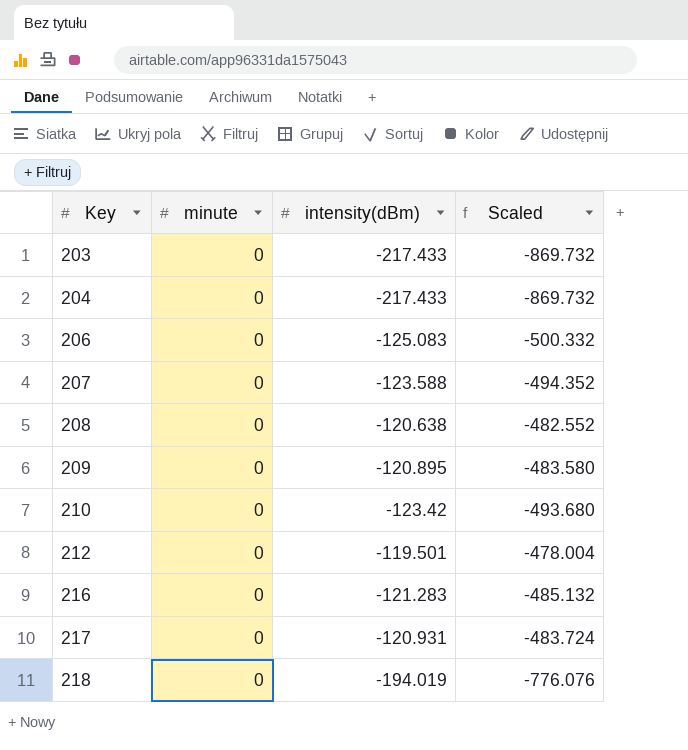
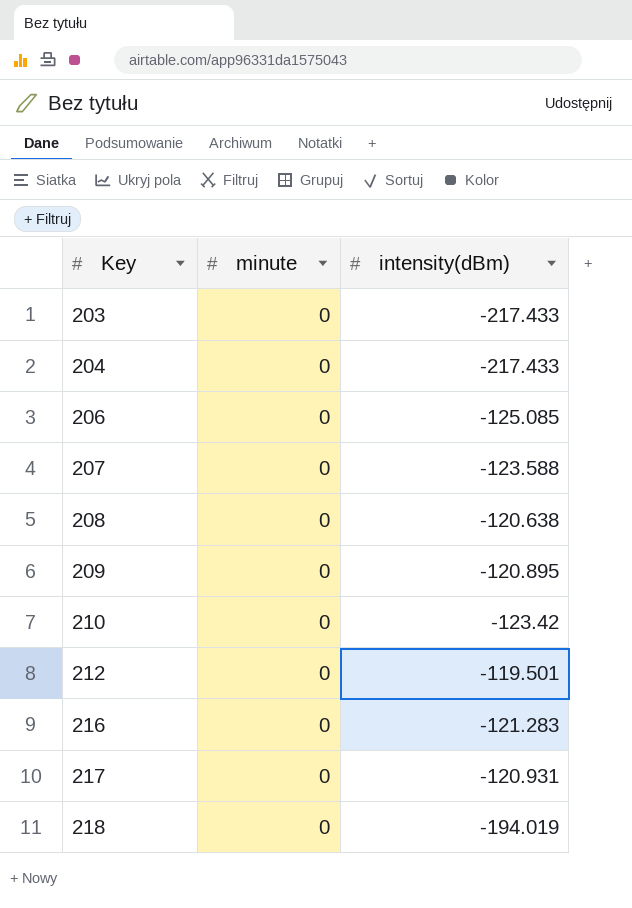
column Scaled | formula: [intensity(dBm)] * 4 -> none
206 | intensity(dBm): -125.083 -> -125.085

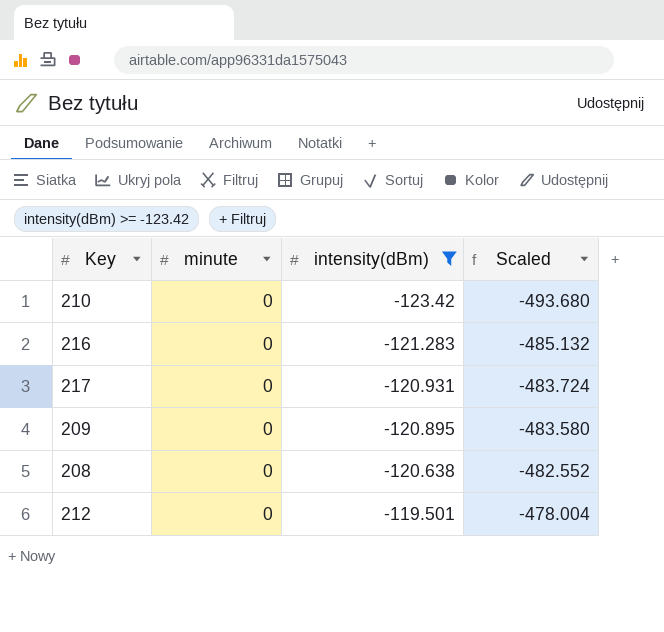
filter: none -> intensity(dBm) >= -123.42
row order: Key ascending -> intensity(dBm) ascending
column Scaled | formula: none -> [intensity(dBm)] * 4

